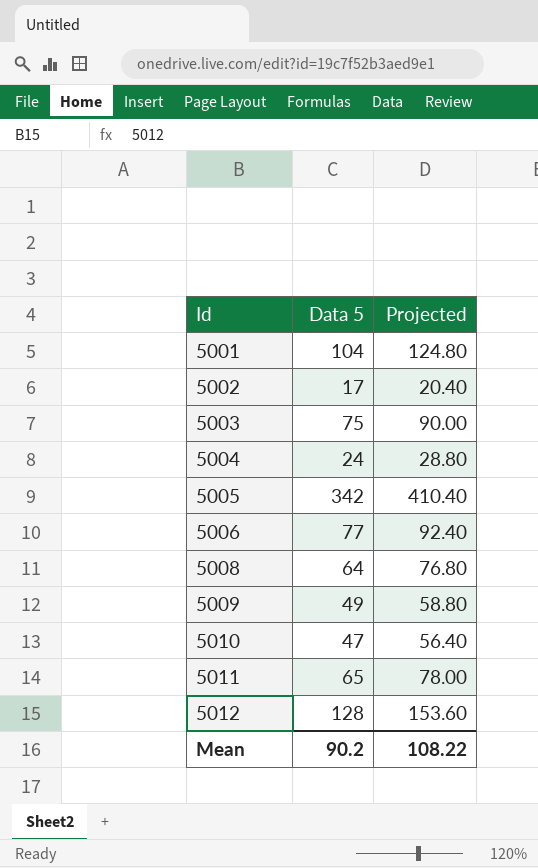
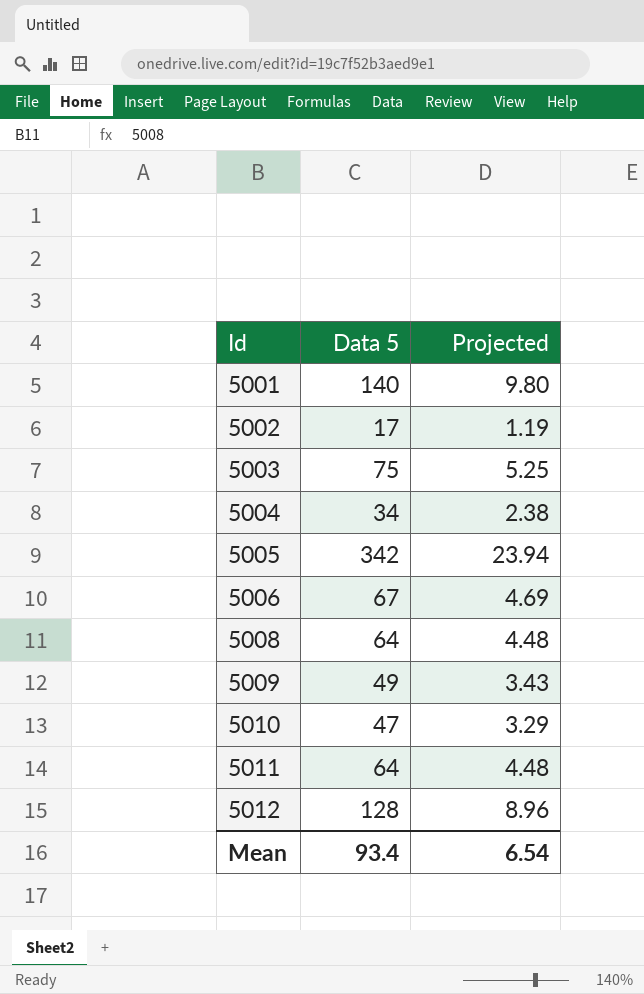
column Projected | formula: [Data 5] * 1.2 -> [Data 5] * 0.07
5001 | Data 5: 104 -> 140
5004 | Data 5: 24 -> 34
5006 | Data 5: 77 -> 67
5011 | Data 5: 65 -> 64
Mean | Data 5: 90.2 -> 93.4
Mean | Projected: 108.22 -> 6.54

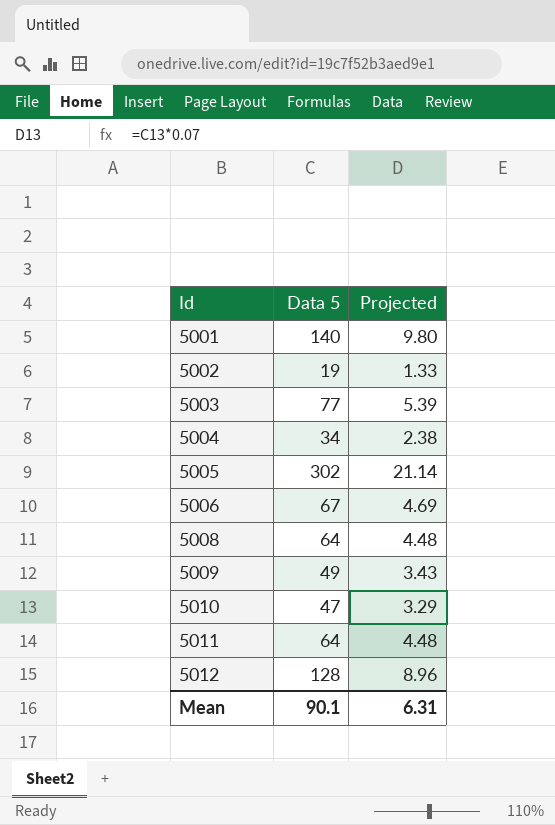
5002 | Data 5: 17 -> 19
5002 | Projected: 1.19 -> 1.33
5003 | Data 5: 75 -> 77
5003 | Projected: 5.25 -> 5.39
5005 | Data 5: 342 -> 302
5005 | Projected: 23.94 -> 21.14
Mean | Data 5: 93.4 -> 90.1
Mean | Projected: 6.54 -> 6.31

